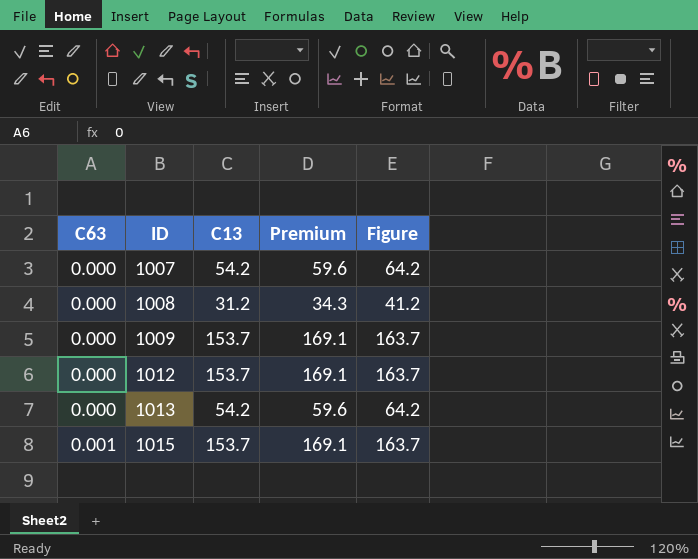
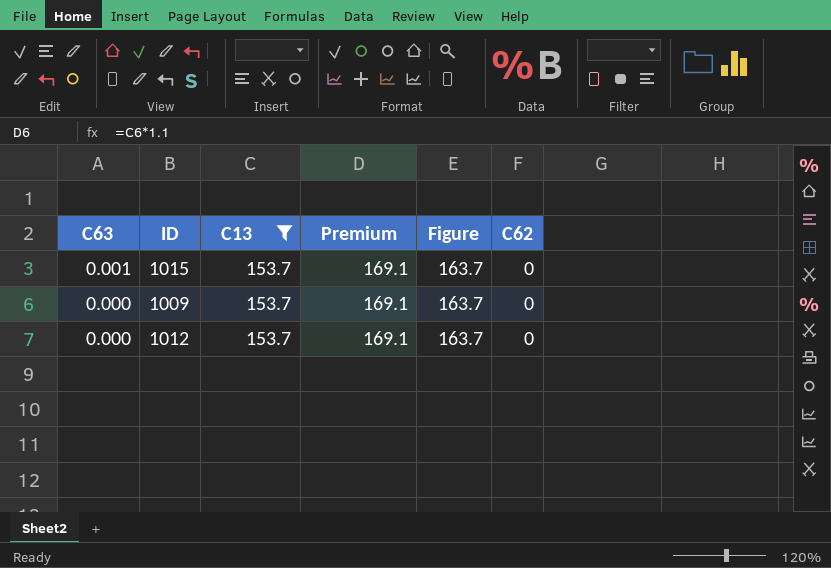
filter: none -> C13 = 153.7
row order: C63 ascending -> C63 descending
column C62 | position: none -> 6

